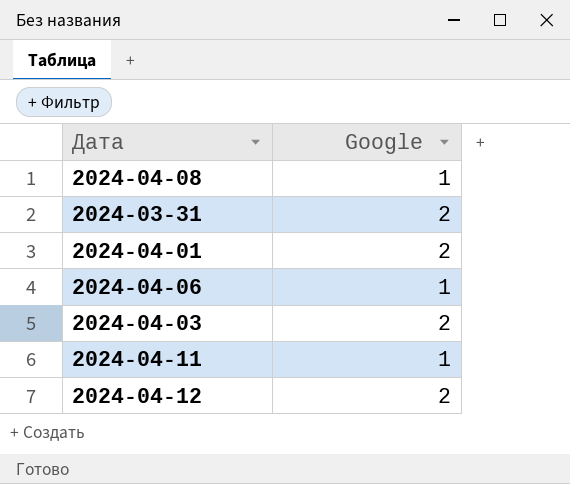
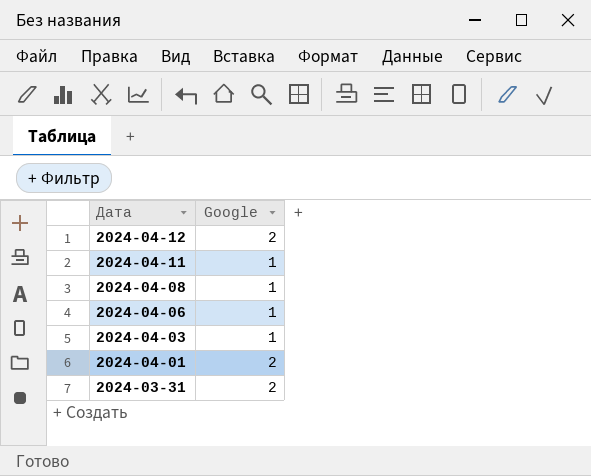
row order: none -> Дата descending
2024-04-03 | Google: 2 -> 1

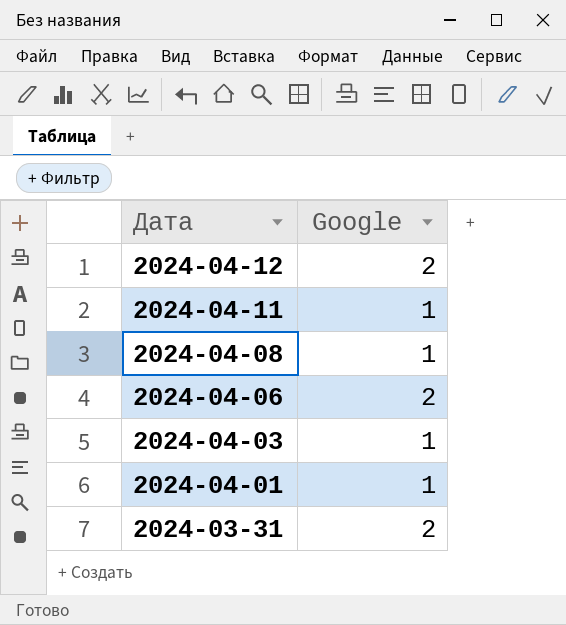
2024-04-06 | Google: 1 -> 2
2024-04-01 | Google: 2 -> 1

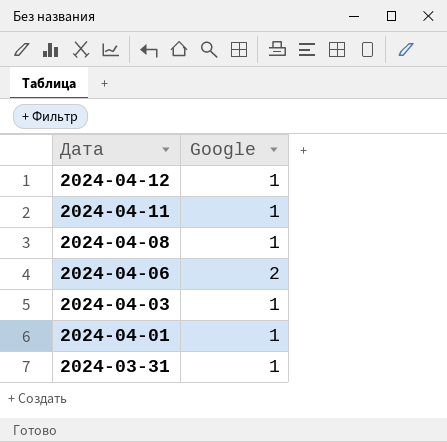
2024-04-12 | Google: 2 -> 1
2024-03-31 | Google: 2 -> 1

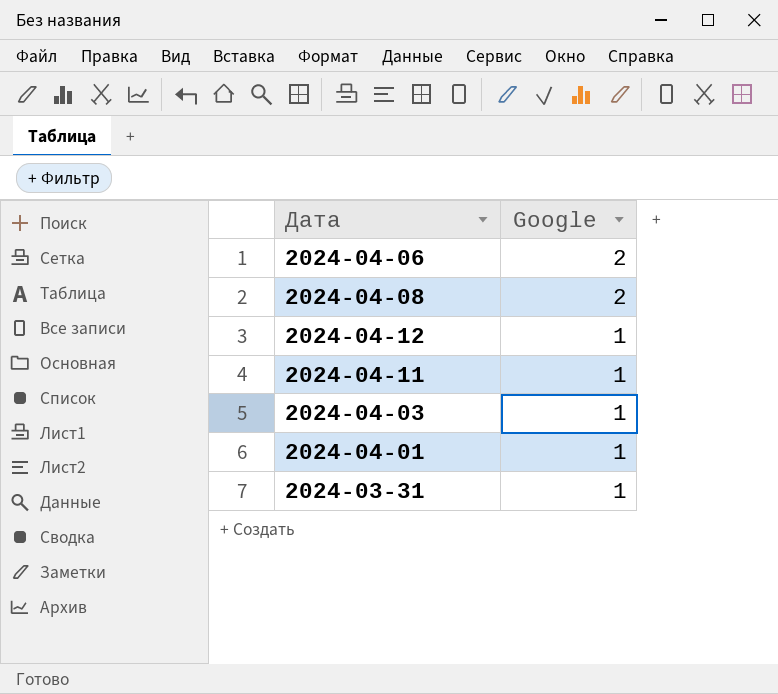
row order: Дата descending -> Google descending
2024-04-08 | Google: 1 -> 2

